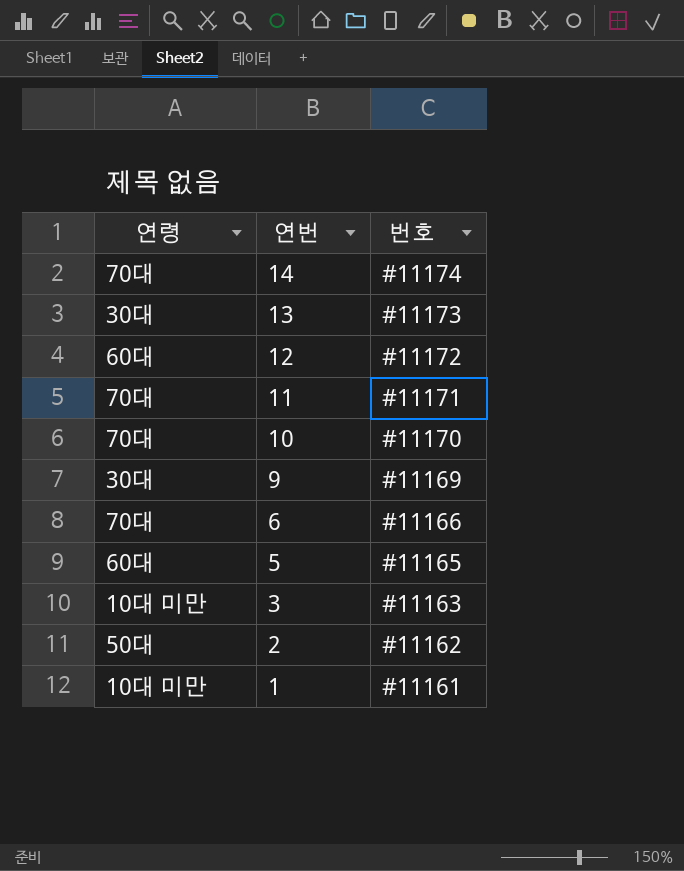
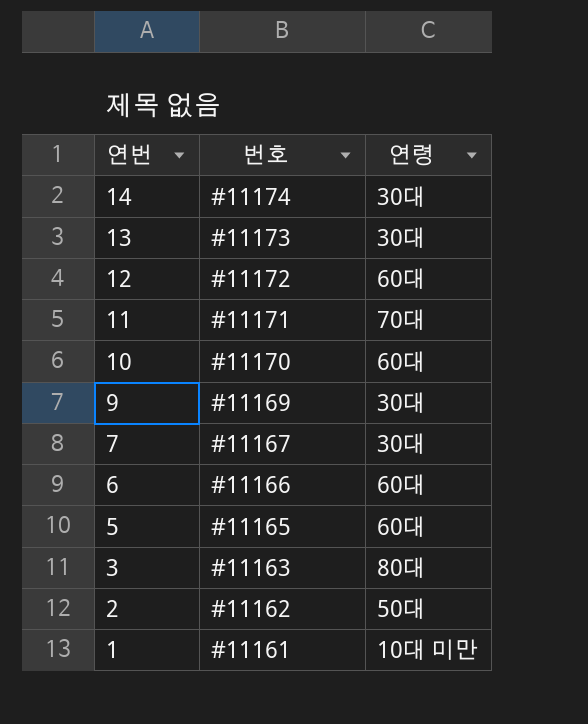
column 연령 | position: 1 -> 3
14 | 연령: 70대 -> 30대
10 | 연령: 70대 -> 60대
row 7: none -> #11167 | 30대
6 | 연령: 70대 -> 60대
3 | 연령: 10대 미만 -> 80대

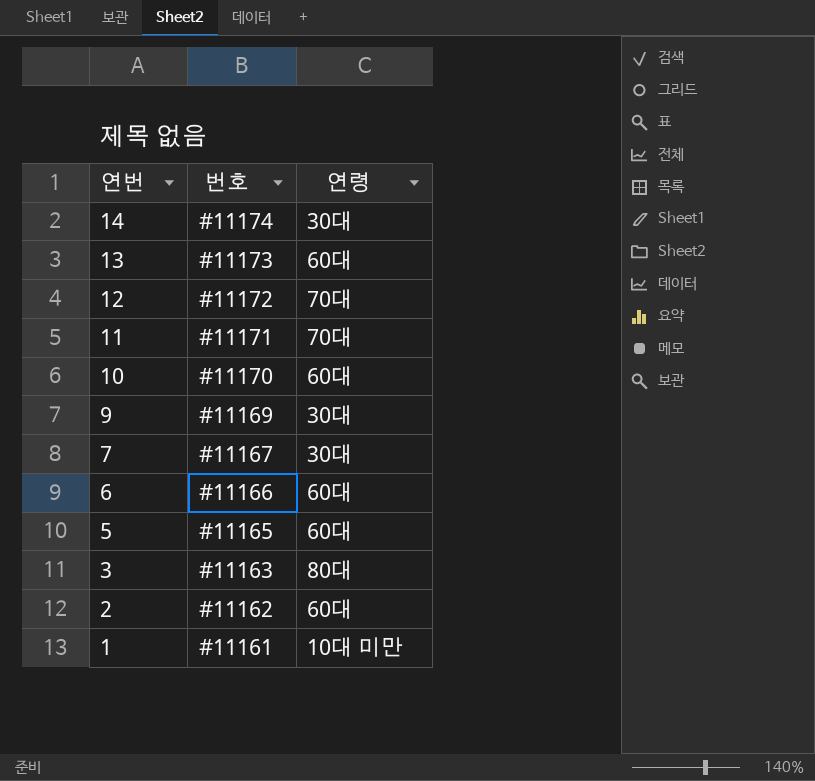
13 | 연령: 30대 -> 60대
12 | 연령: 60대 -> 70대
2 | 연령: 50대 -> 60대

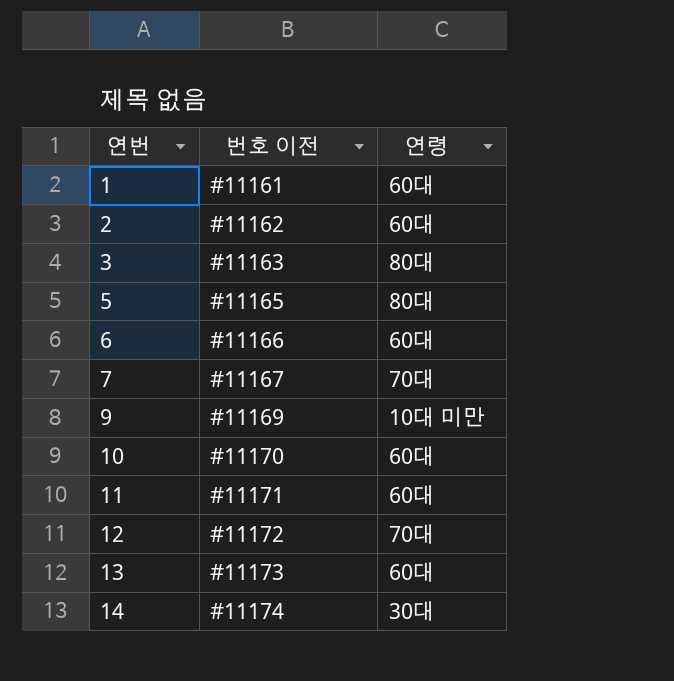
row order: 연번 descending -> 연번 ascending
column name: 번호 -> 번호 이전
1 | 연령: 10대 미만 -> 60대
5 | 연령: 60대 -> 80대
7 | 연령: 30대 -> 70대
9 | 연령: 30대 -> 10대 미만
11 | 연령: 70대 -> 60대

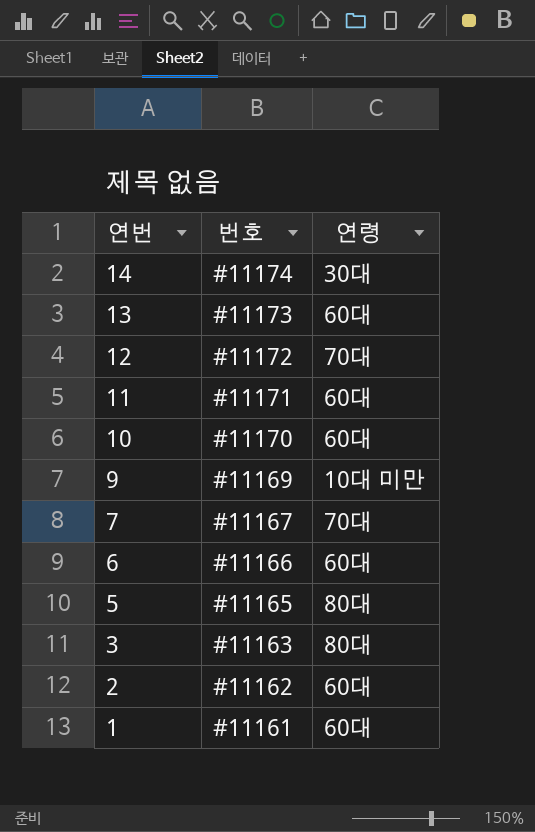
row order: 연번 ascending -> 연번 descending
column name: 번호 이전 -> 번호

